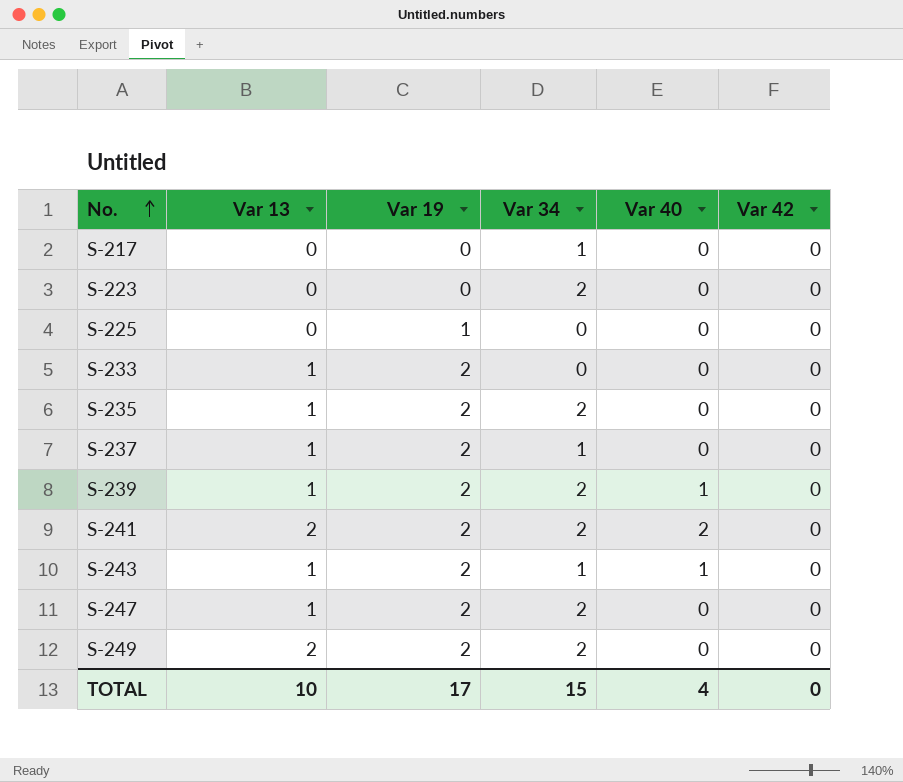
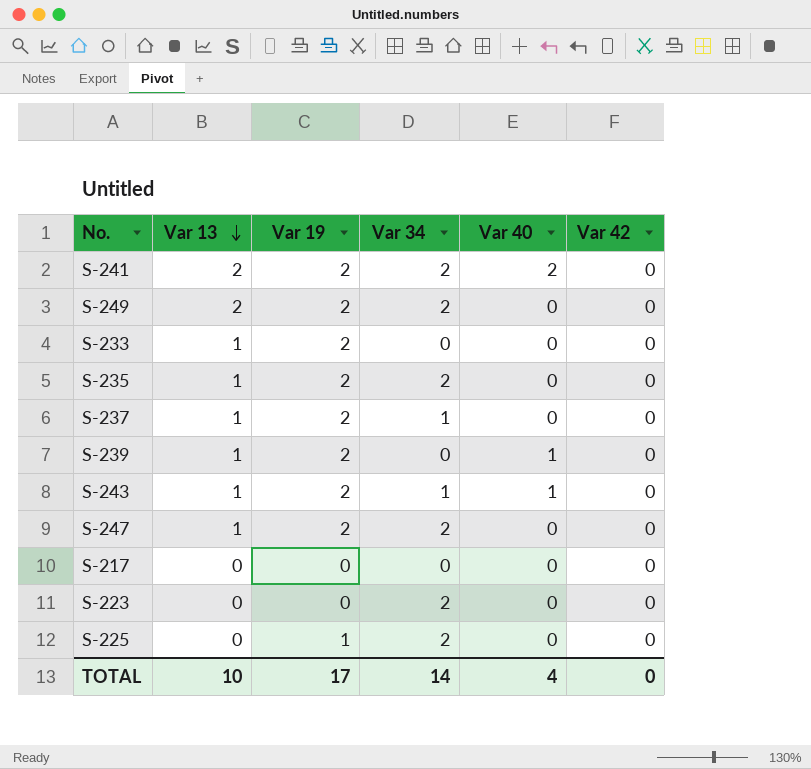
row order: No. ascending -> Var 13 descending
S-239 | Var 34: 2 -> 0
S-217 | Var 34: 1 -> 0
S-225 | Var 34: 0 -> 2
TOTAL | Var 34: 15 -> 14

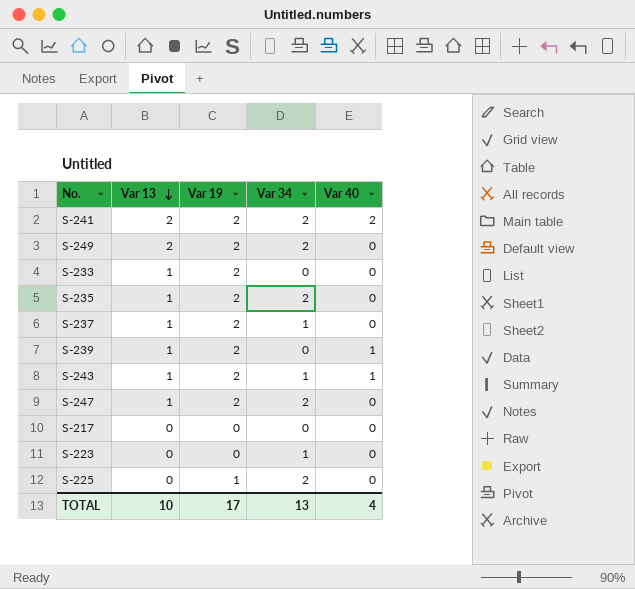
column Var 42 | position: 6 -> none
S-223 | Var 34: 2 -> 1
TOTAL | Var 34: 14 -> 13

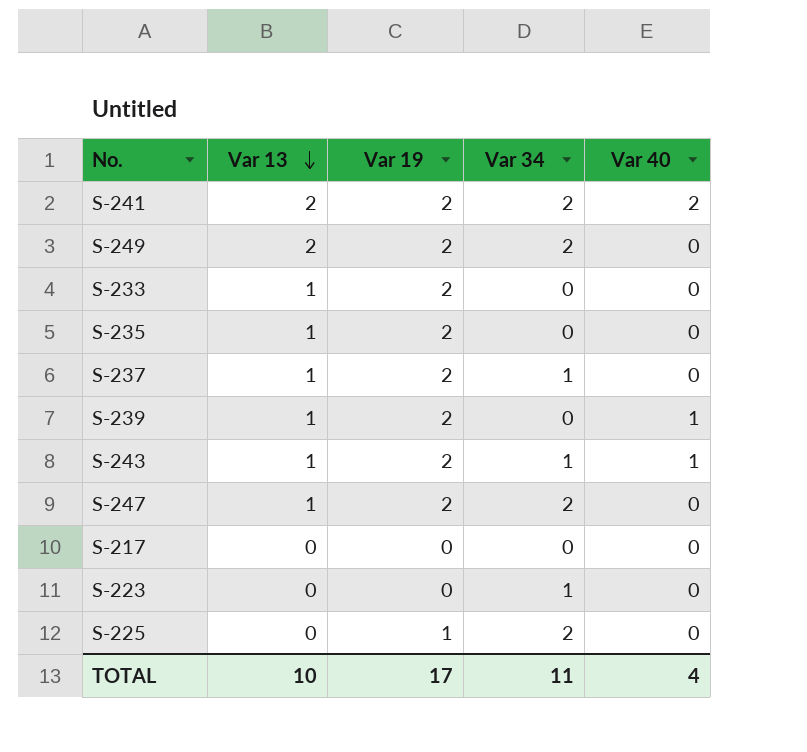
S-235 | Var 34: 2 -> 0
TOTAL | Var 34: 13 -> 11

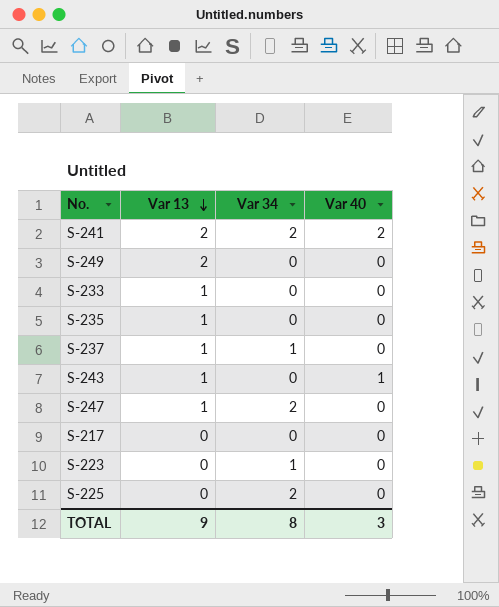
column Var 19 | position: 3 -> none
row S-239: 1 | 2 | 0 | 1 -> none
S-249 | Var 34: 2 -> 0
S-243 | Var 34: 1 -> 0
TOTAL | Var 13: 10 -> 9
TOTAL | Var 34: 11 -> 8
TOTAL | Var 40: 4 -> 3

